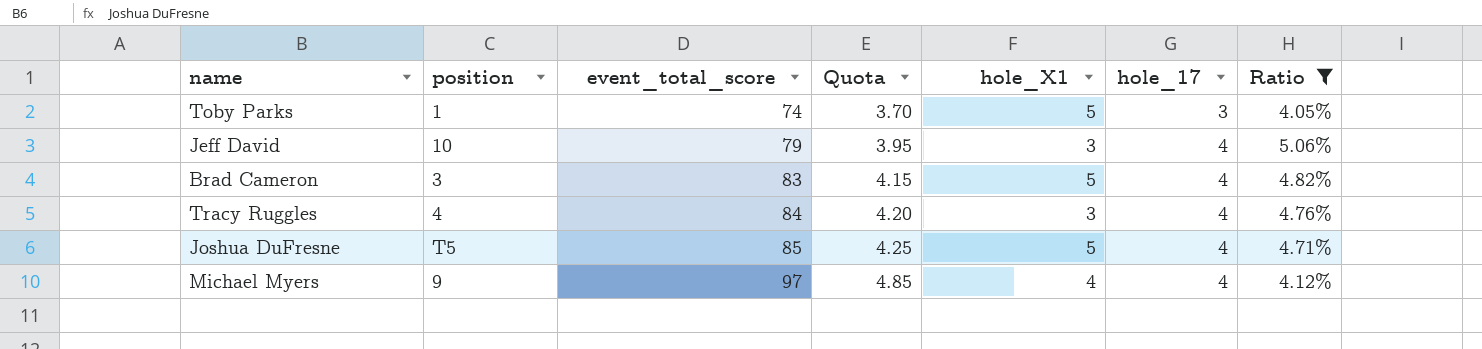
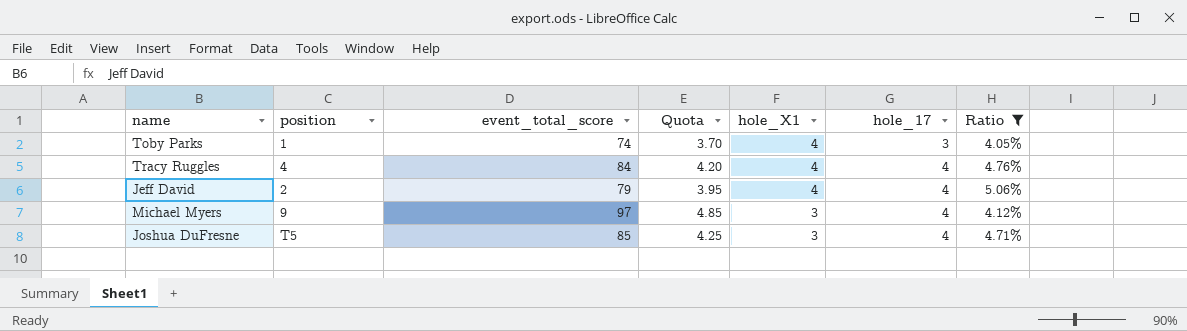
row order: event_total_score ascending -> hole_X1 descending
row Brad Cameron: 3 | 83 | 4.15 | 5 | 4 | 4.82% -> none
Toby Parks | hole_X1: 5 -> 4
Tracy Ruggles | hole_X1: 3 -> 4
Jeff David | position: 10 -> 2
Jeff David | hole_X1: 3 -> 4
Michael Myers | hole_X1: 4 -> 3
Joshua DuFresne | hole_X1: 5 -> 3

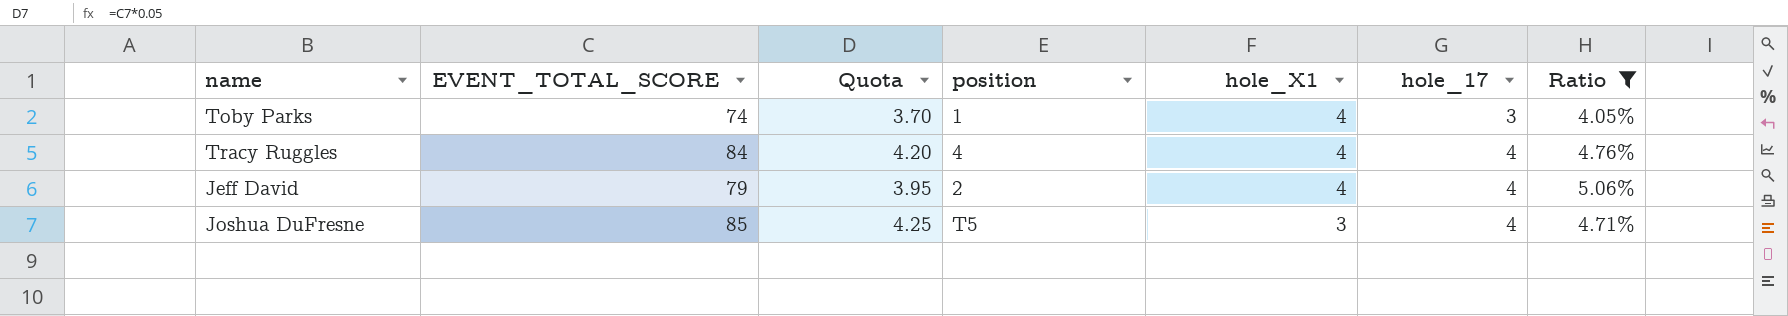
column name: event_total_score -> EVENT_TOTAL_SCORE
column position | position: 2 -> 4
row Michael Myers: 9 | 97 | 4.85 | 3 | 4 | 4.12% -> none

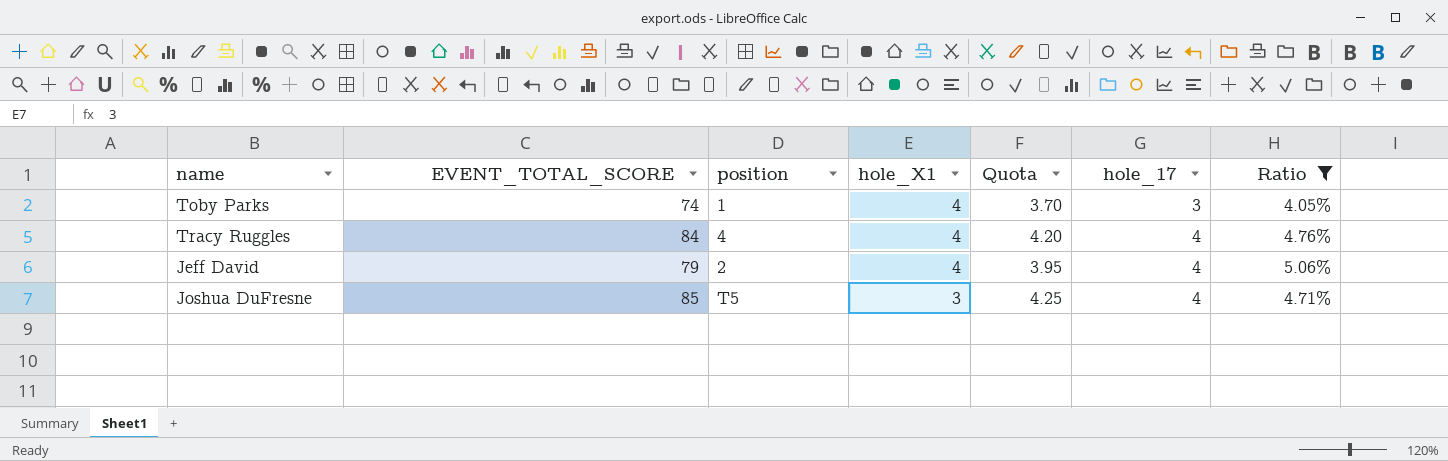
column Quota | position: 3 -> 5

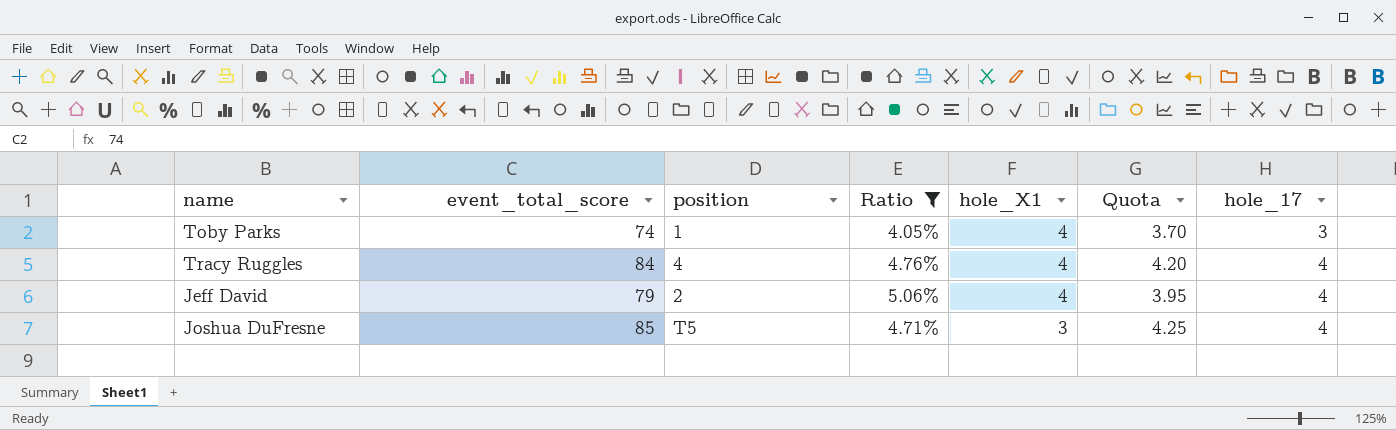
column name: EVENT_TOTAL_SCORE -> event_total_score
column Ratio | position: 7 -> 4

